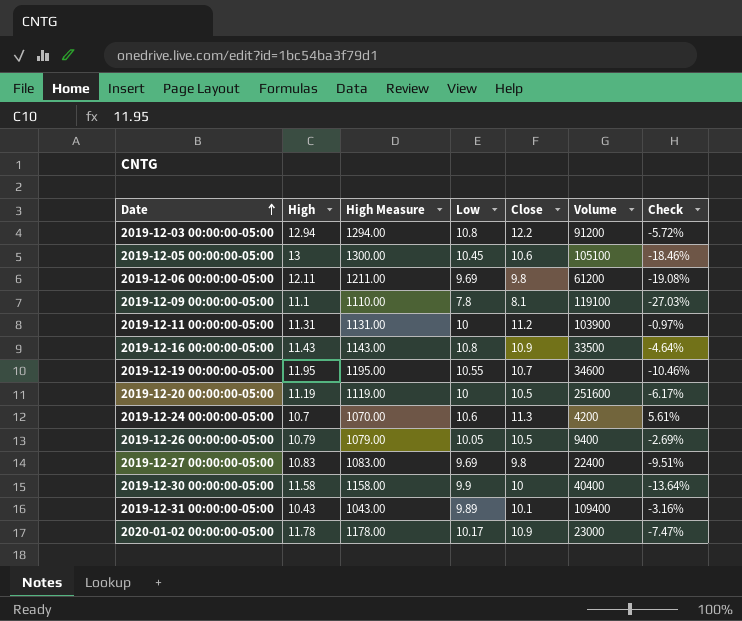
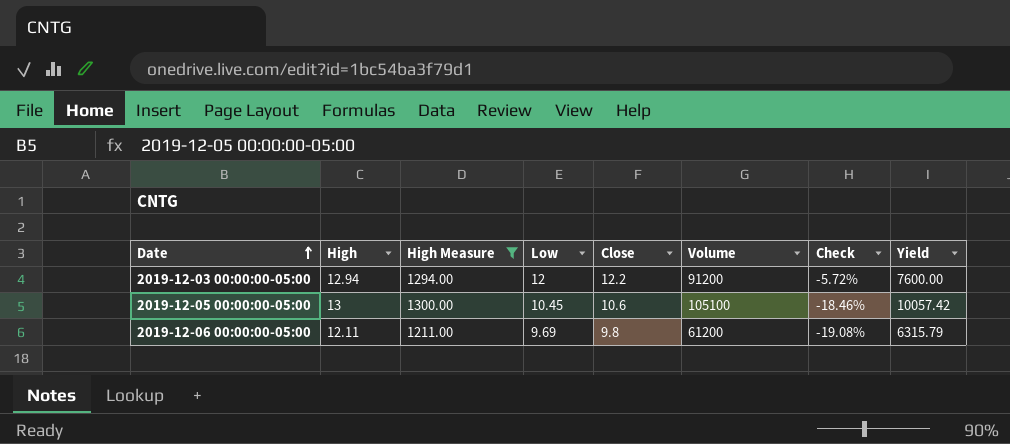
filter: none -> High Measure >= 1211.00
column Yield | formula: none -> [Volume] / [Low]
2019-12-03 00:00:00-05:00 | Low: 10.8 -> 12

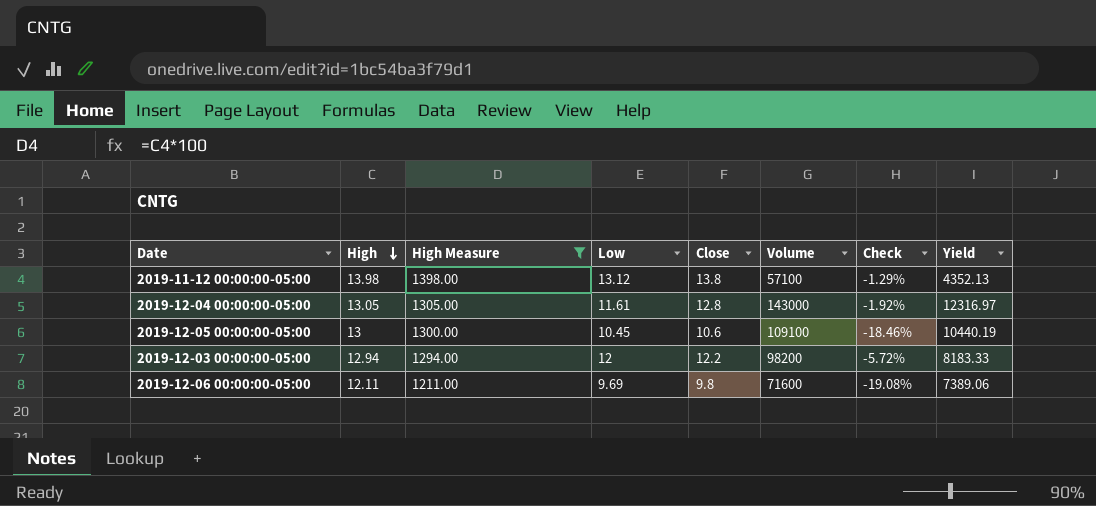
row order: Date ascending -> High descending
row 2019-11-12 00:00:00-05:00: none -> 13.98 | 1398.00 | 13.12 | 13.8 | 57100 | -1.29% | 4352.13
row 2019-12-04 00:00:00-05:00: none -> 13.05 | 1305.00 | 11.61 | 12.8 | 143000 | -1.92% | 12316.97
2019-12-05 00:00:00-05:00 | Volume: 105100 -> 109100
2019-12-05 00:00:00-05:00 | Yield: 10057.42 -> 10440.19
2019-12-03 00:00:00-05:00 | Volume: 91200 -> 98200
2019-12-03 00:00:00-05:00 | Yield: 7600.00 -> 8183.33
2019-12-06 00:00:00-05:00 | Volume: 61200 -> 71600
2019-12-06 00:00:00-05:00 | Yield: 6315.79 -> 7389.06

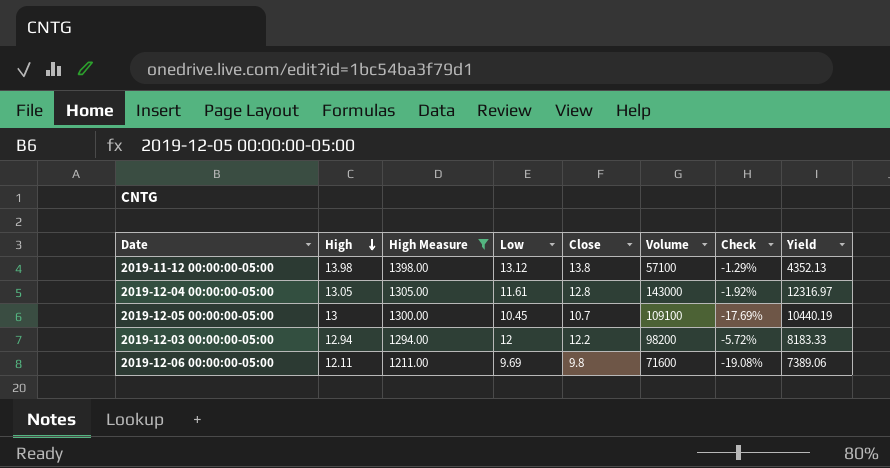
2019-12-05 00:00:00-05:00 | Close: 10.6 -> 10.7
2019-12-05 00:00:00-05:00 | Check: -18.46% -> -17.69%

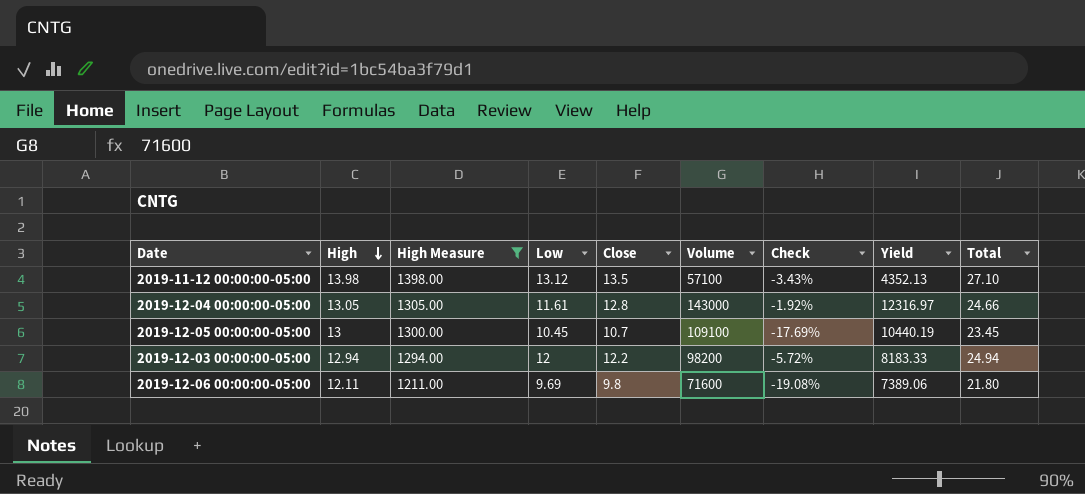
column Total | formula: none -> [High] + [Low]
2019-11-12 00:00:00-05:00 | Close: 13.8 -> 13.5
2019-11-12 00:00:00-05:00 | Check: -1.29% -> -3.43%

